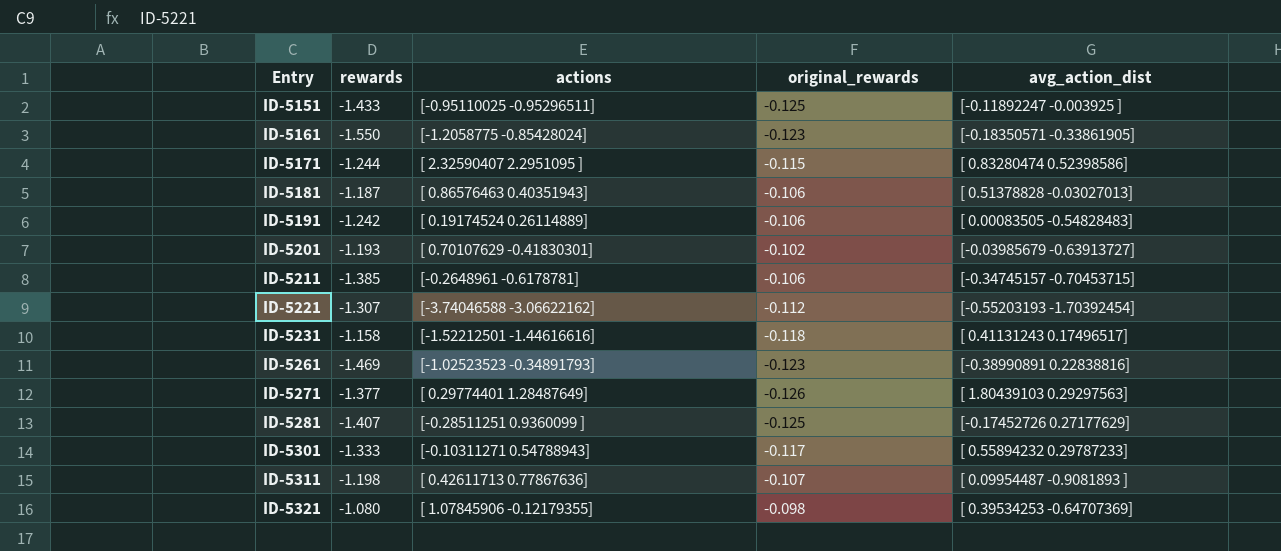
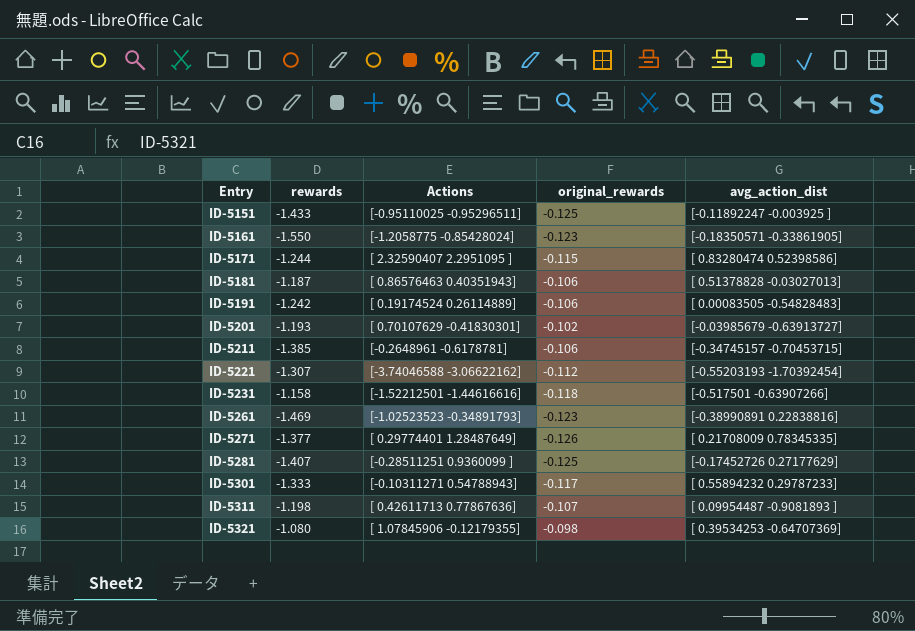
column name: actions -> Actions
ID-5231 | avg_action_dist: [ 0.41131243 0.17496517] -> [-0.517501 -0.63907266]
ID-5271 | avg_action_dist: [ 1.80439103 0.29297563] -> [ 0.21708009 0.78345335]

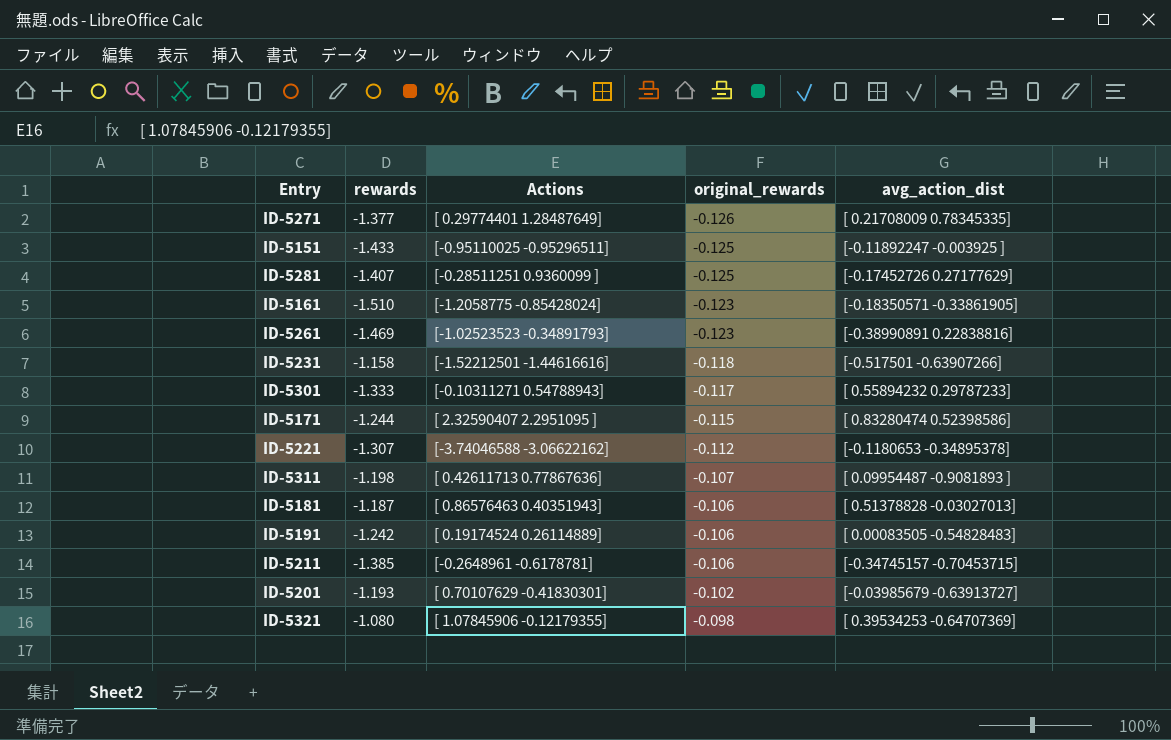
row order: Entry ascending -> original_rewards ascending
ID-5161 | rewards: -1.550 -> -1.510
ID-5221 | avg_action_dist: [-0.55203193 -1.70392454] -> [-0.1180653 -0.34895378]

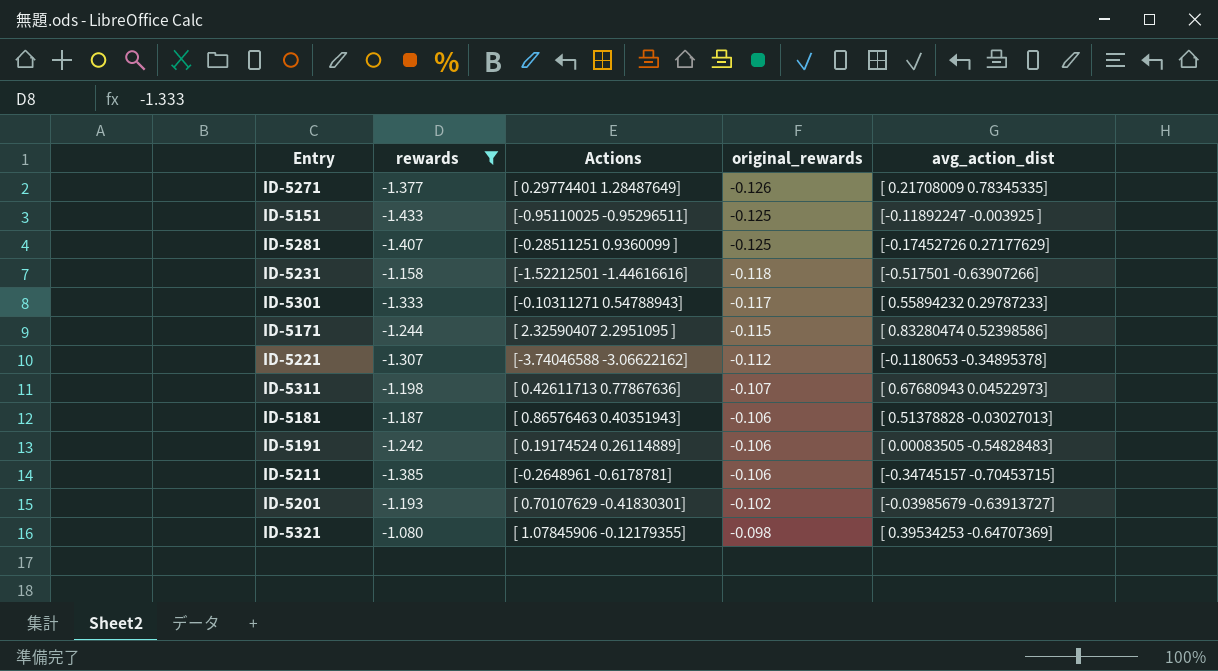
filter: none -> rewards >= -1.433
ID-5311 | avg_action_dist: [ 0.09954487 -0.9081893 ] -> [ 0.67680943 0.04522973]

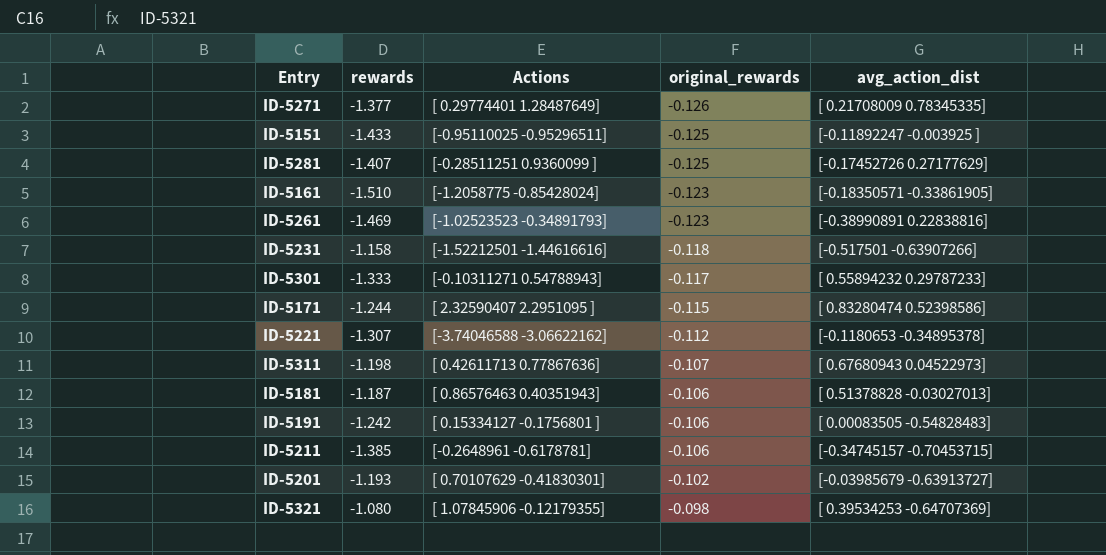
filter: rewards >= -1.433 -> none
ID-5191 | Actions: [ 0.19174524 0.26114889] -> [ 0.15334127 -0.1756801 ]

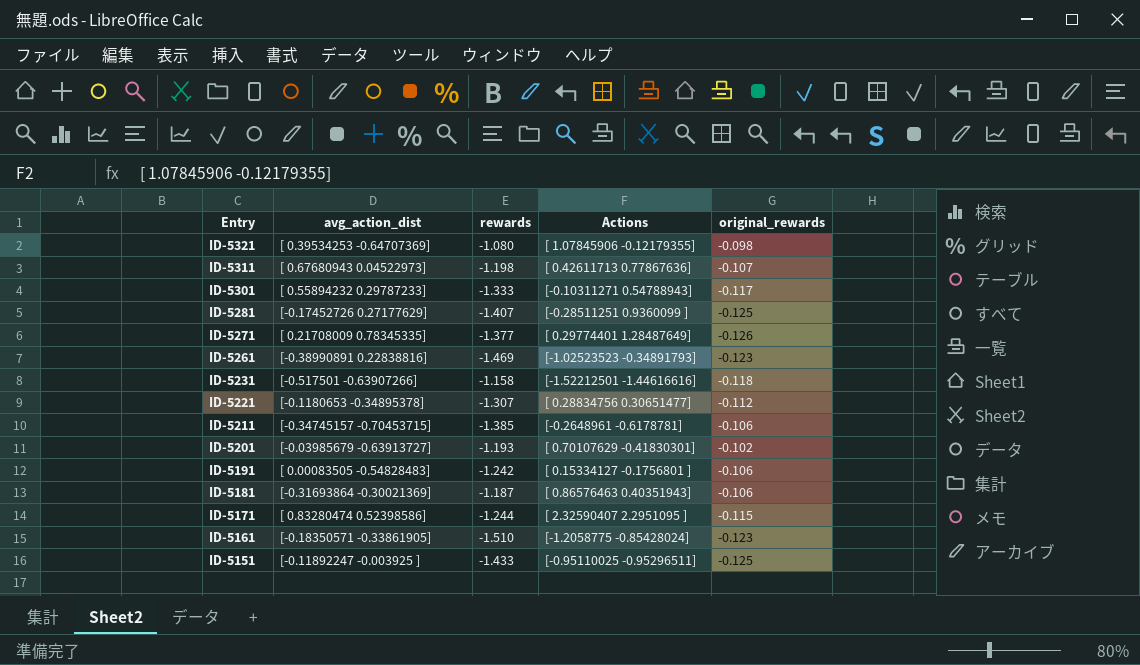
row order: original_rewards ascending -> Entry descending
column avg_action_dist | position: 5 -> 2
ID-5221 | Actions: [-3.74046588 -3.06622162] -> [ 0.28834756 0.30651477]
ID-5181 | avg_action_dist: [ 0.51378828 -0.03027013] -> [-0.31693864 -0.30021369]

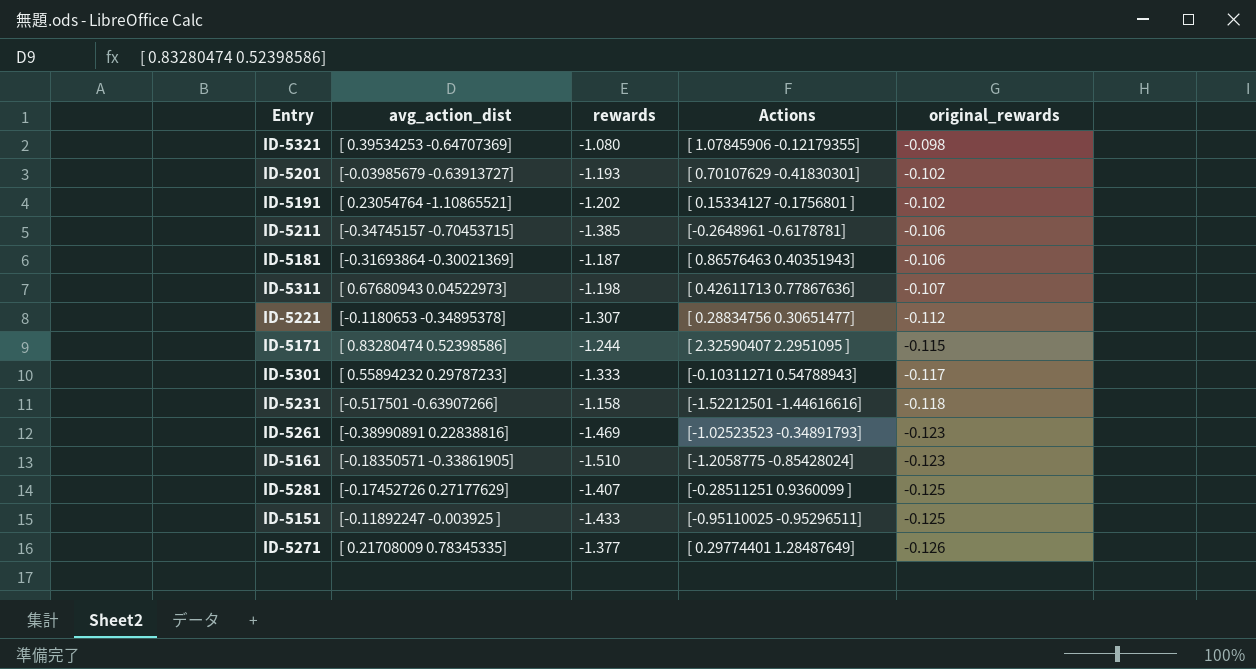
row order: Entry descending -> original_rewards descending
ID-5191 | avg_action_dist: [ 0.00083505 -0.54828483] -> [ 0.23054764 -1.10865521]
ID-5191 | rewards: -1.242 -> -1.202
ID-5191 | original_rewards: -0.106 -> -0.102

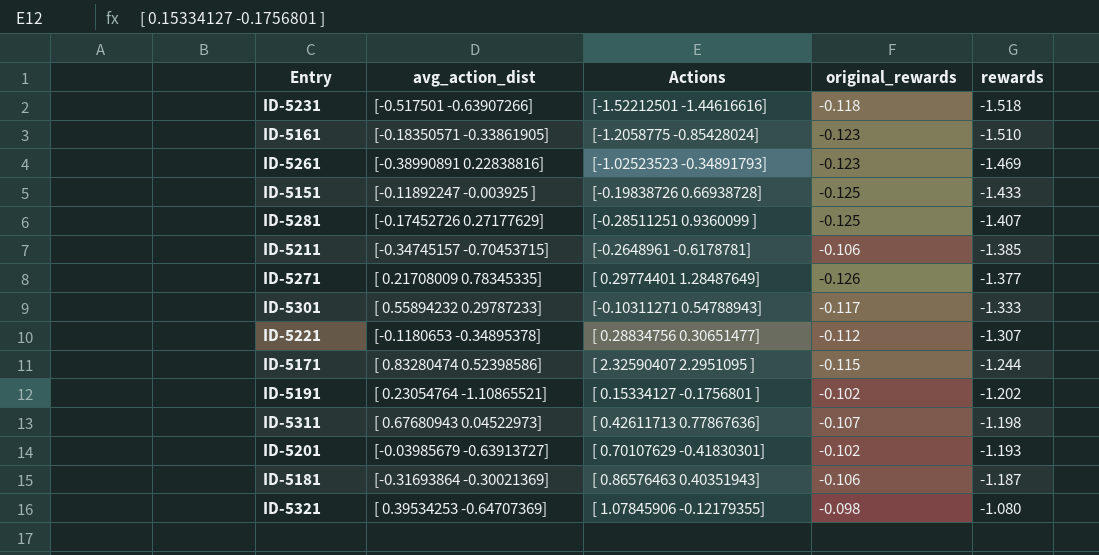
row order: original_rewards descending -> rewards ascending
column rewards | position: 3 -> 5
ID-5231 | rewards: -1.158 -> -1.518
ID-5151 | Actions: [-0.95110025 -0.95296511] -> [-0.19838726 0.66938728]

